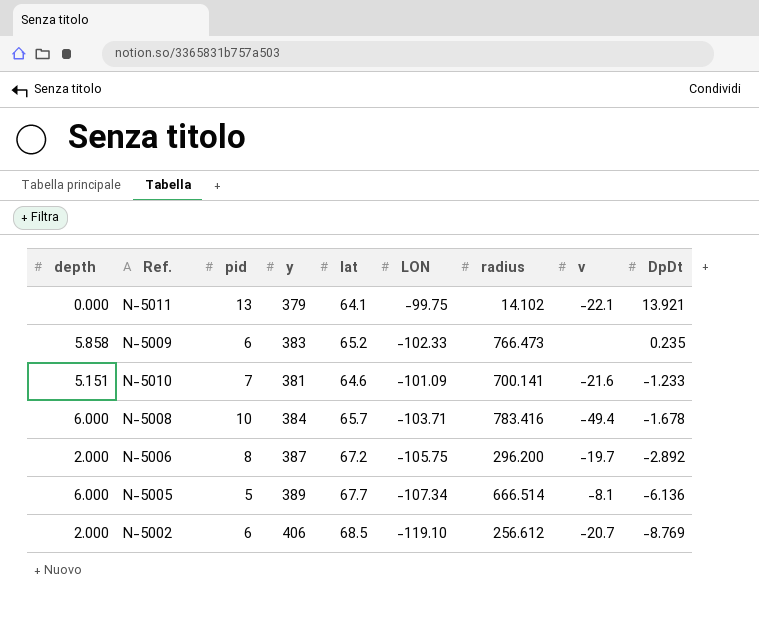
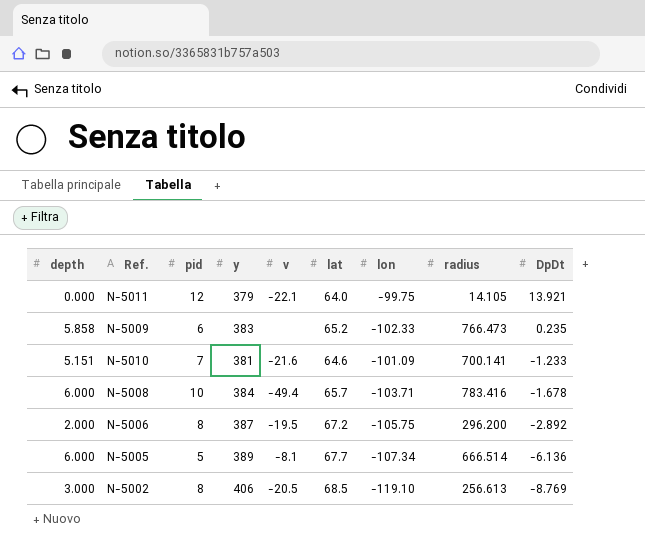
column v | position: 8 -> 5
column name: LON -> lon
N-5011 | pid: 13 -> 12
N-5011 | lat: 64.1 -> 64.0
N-5011 | radius: 14.102 -> 14.105
N-5006 | v: -19.7 -> -19.5
N-5002 | depth: 2.000 -> 3.000
N-5002 | pid: 6 -> 8
N-5002 | v: -20.7 -> -20.5
N-5002 | radius: 256.612 -> 256.613

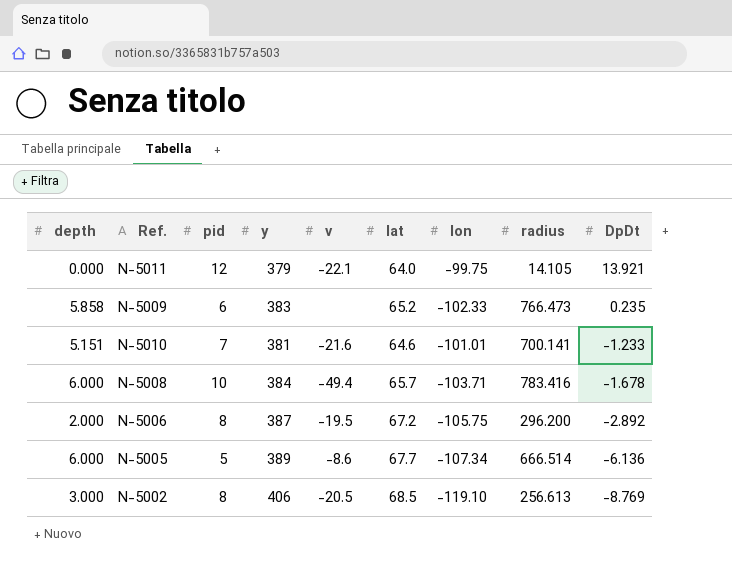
N-5010 | lon: -101.09 -> -101.01
N-5005 | v: -8.1 -> -8.6

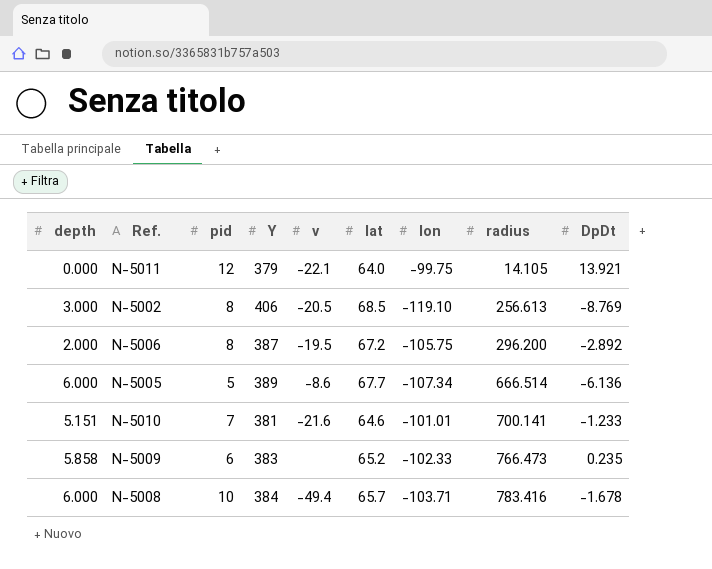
row order: DpDt descending -> radius ascending
column name: y -> Y

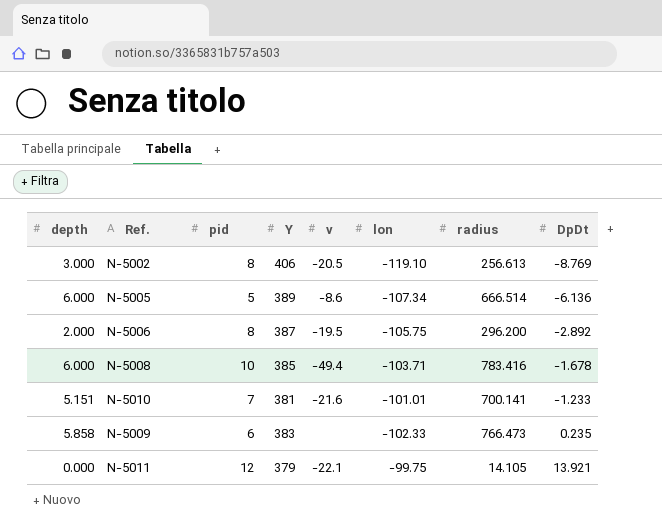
row order: radius ascending -> DpDt ascending
column lat | position: 6 -> none
N-5008 | Y: 384 -> 385

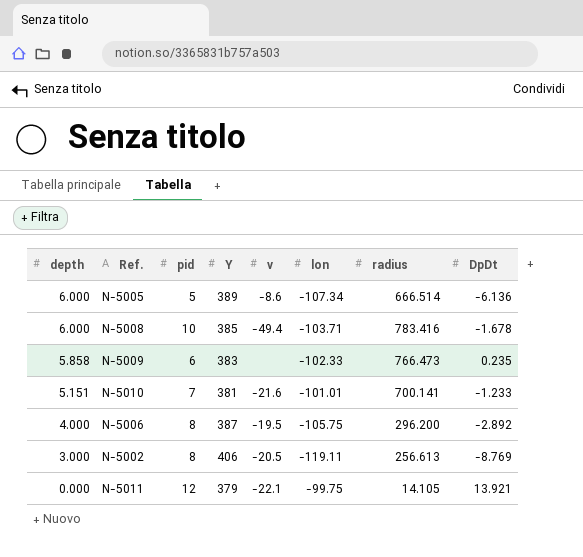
row order: DpDt ascending -> depth descending
N-5006 | depth: 2.000 -> 4.000
N-5002 | lon: -119.10 -> -119.11

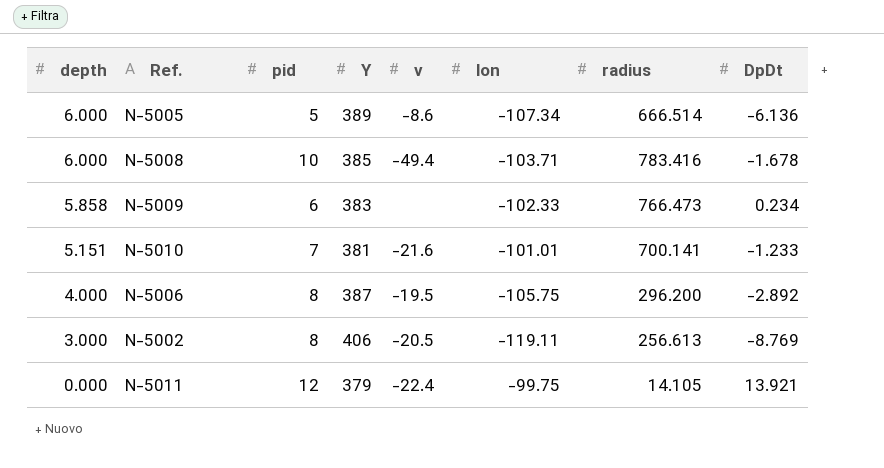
N-5009 | DpDt: 0.235 -> 0.234
N-5011 | v: -22.1 -> -22.4

